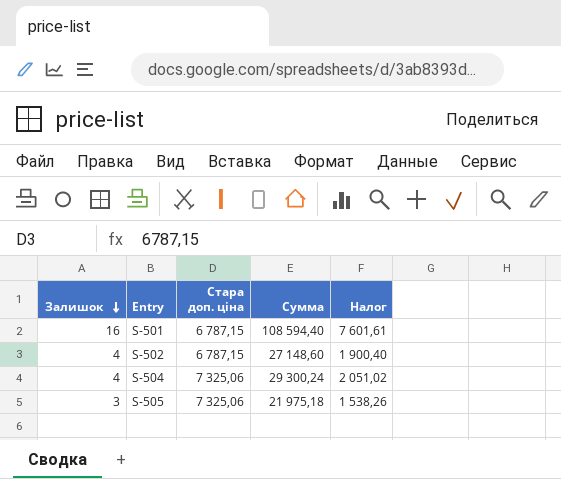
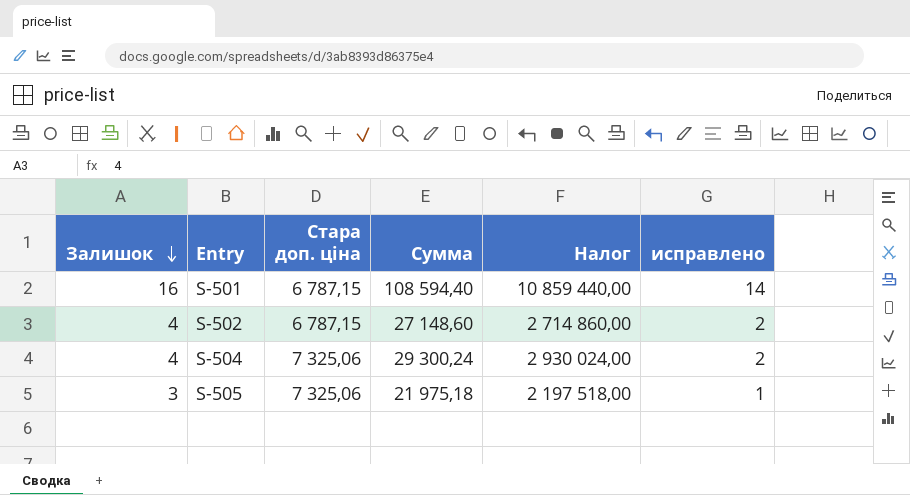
column Налог | formula: [Сумма] * 0,07 -> [Сумма] * 100
column исправлено | formula: none -> [Залишок] - 2

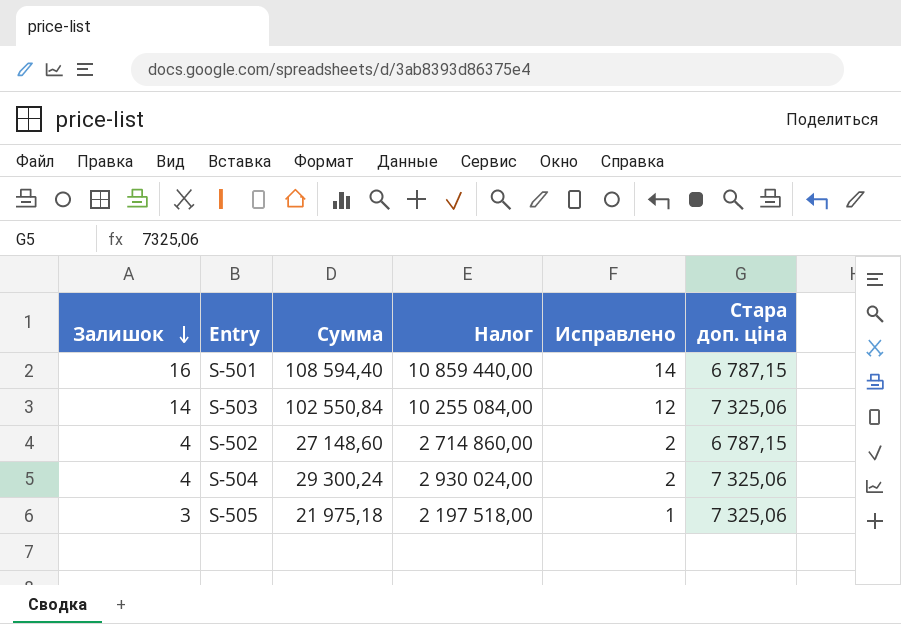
column name: исправлено -> Исправлено
column Стара доп. ціна | position: 3 -> 6
row S-503: none -> 14 | 102 550,84 | 10 255 084,00 | 12 | 7 325,06

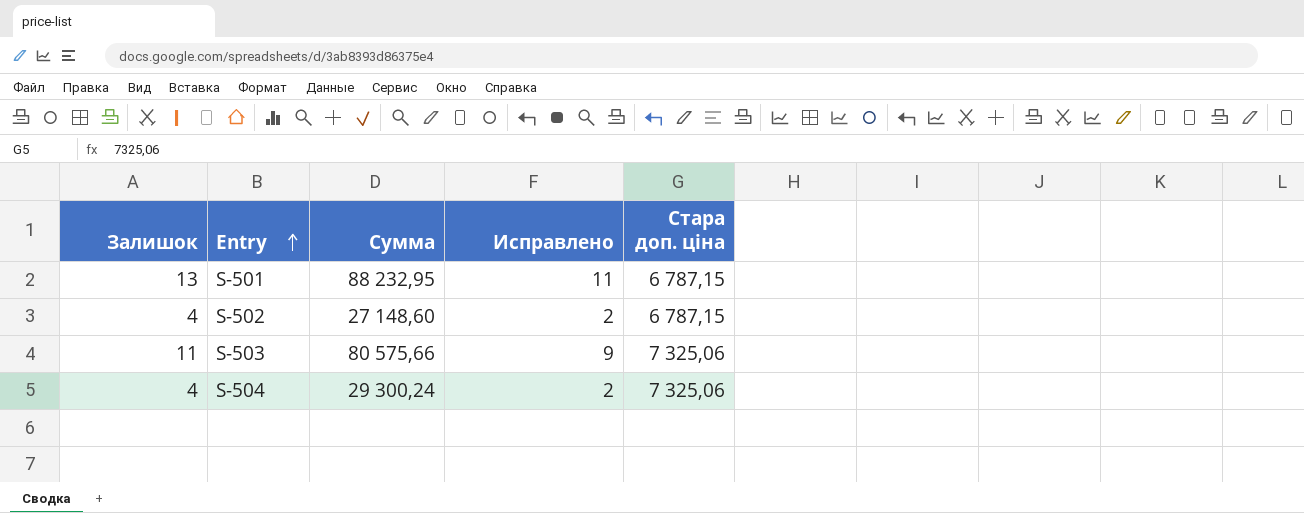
row order: Залишок descending -> Entry ascending
column Налог | formula: [Сумма] * 100 -> none
row S-505: 3 | 21 975,18 | 2 197 518,00 | 1 | 7 325,06 -> none
S-501 | Залишок: 16 -> 13
S-501 | Сумма: 108 594,40 -> 88 232,95
S-501 | Исправлено: 14 -> 11
S-503 | Залишок: 14 -> 11
S-503 | Сумма: 102 550,84 -> 80 575,66
S-503 | Исправлено: 12 -> 9

